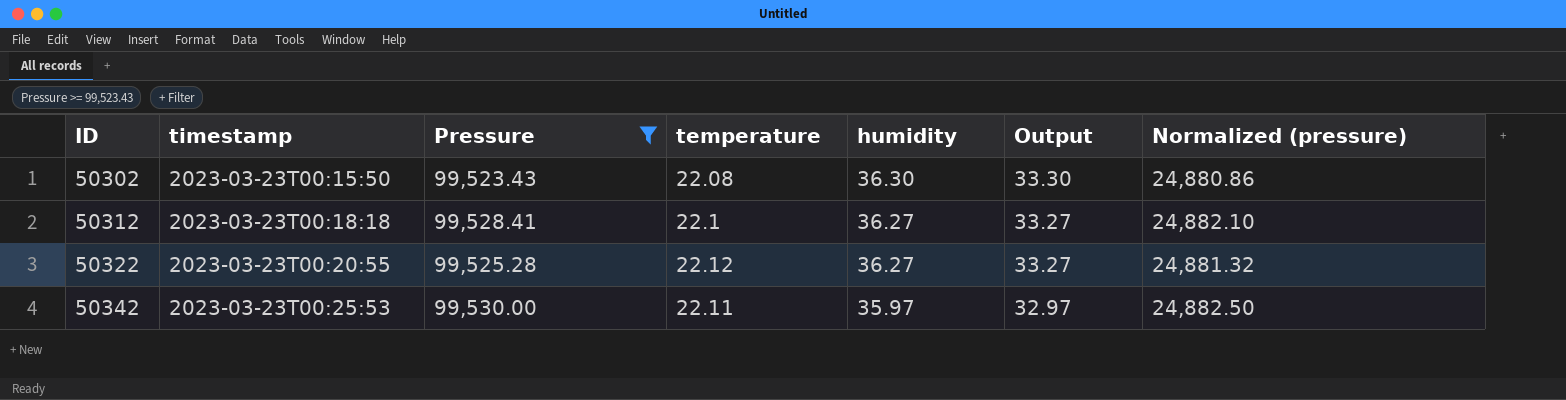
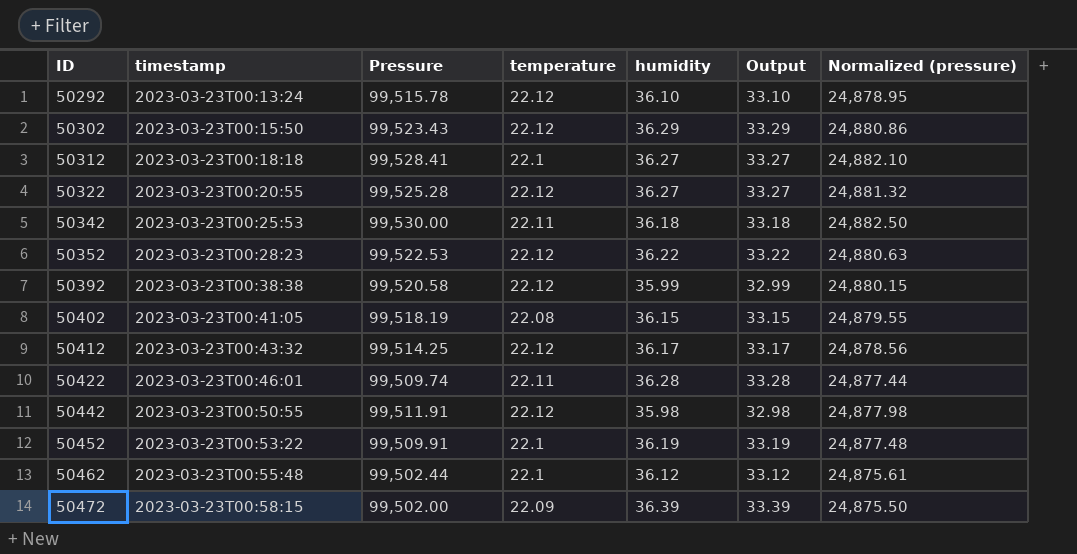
filter: Pressure >= 99,523.43 -> none
50302 | temperature: 22.08 -> 22.12
50302 | humidity: 36.30 -> 36.29
50302 | Output: 33.30 -> 33.29
50342 | humidity: 35.97 -> 36.18
50342 | Output: 32.97 -> 33.18

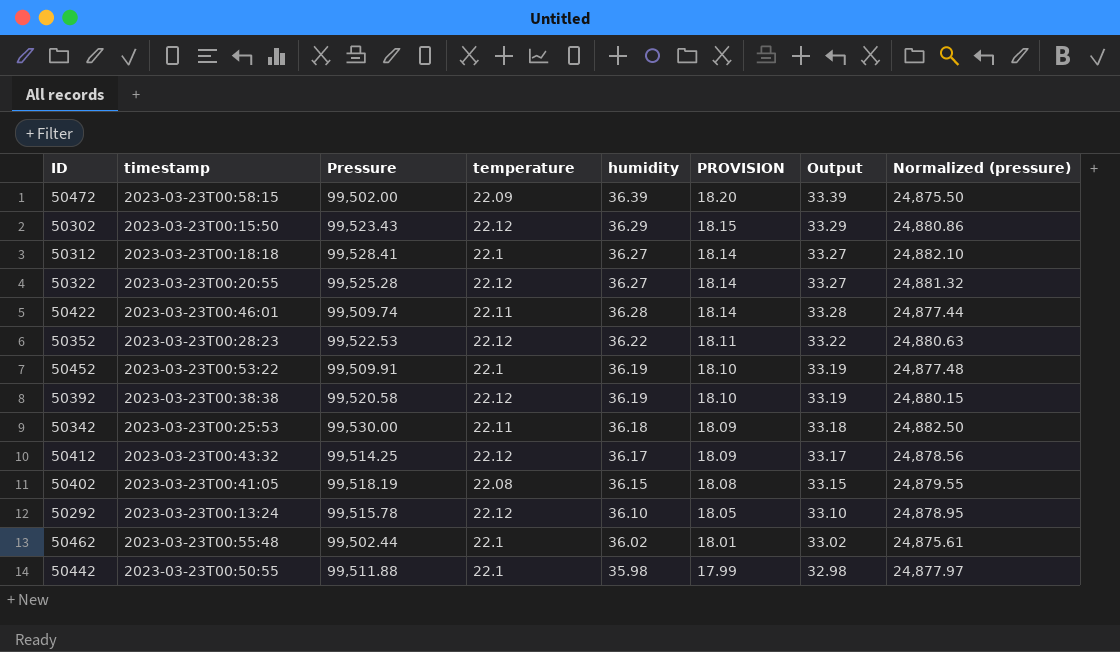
row order: ID ascending -> PROVISION descending
column PROVISION | formula: none -> [humidity] * 0.5
50392 | humidity: 35.99 -> 36.19
50392 | Output: 32.99 -> 33.19
50462 | humidity: 36.12 -> 36.02
50462 | Output: 33.12 -> 33.02
50442 | Pressure: 99,511.91 -> 99,511.88
50442 | temperature: 22.12 -> 22.1
50442 | Normalized (pressure): 24,877.98 -> 24,877.97

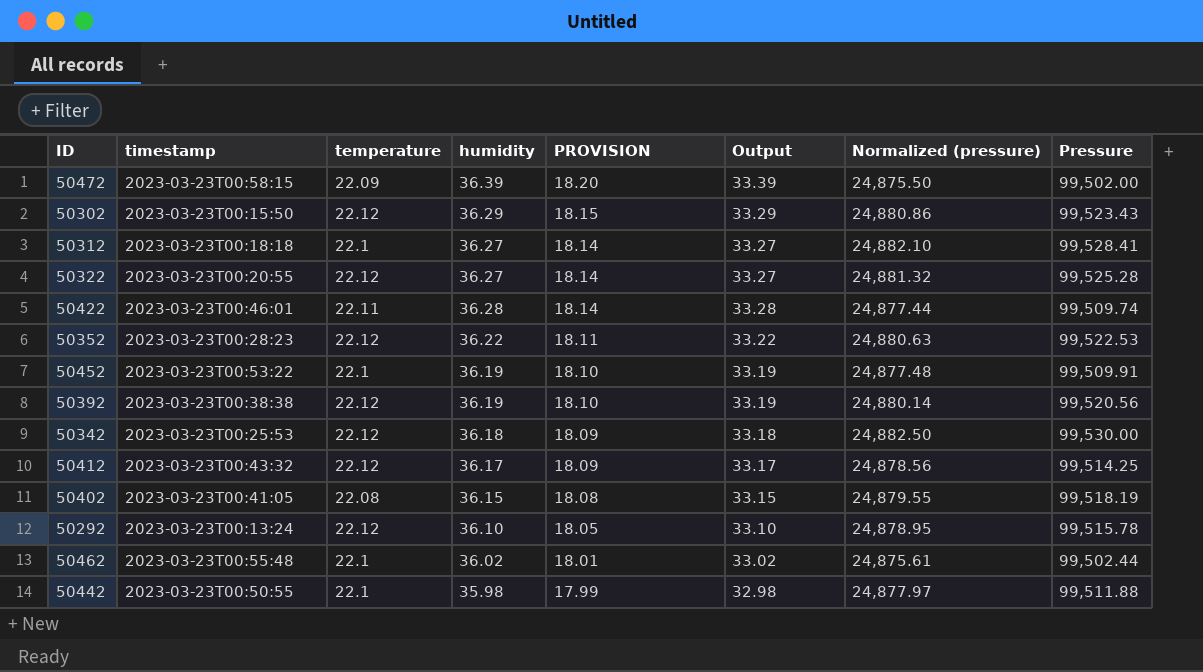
column Pressure | position: 3 -> 8
50392 | Normalized (pressure): 24,880.15 -> 24,880.14
50392 | Pressure: 99,520.58 -> 99,520.56
50342 | temperature: 22.11 -> 22.12

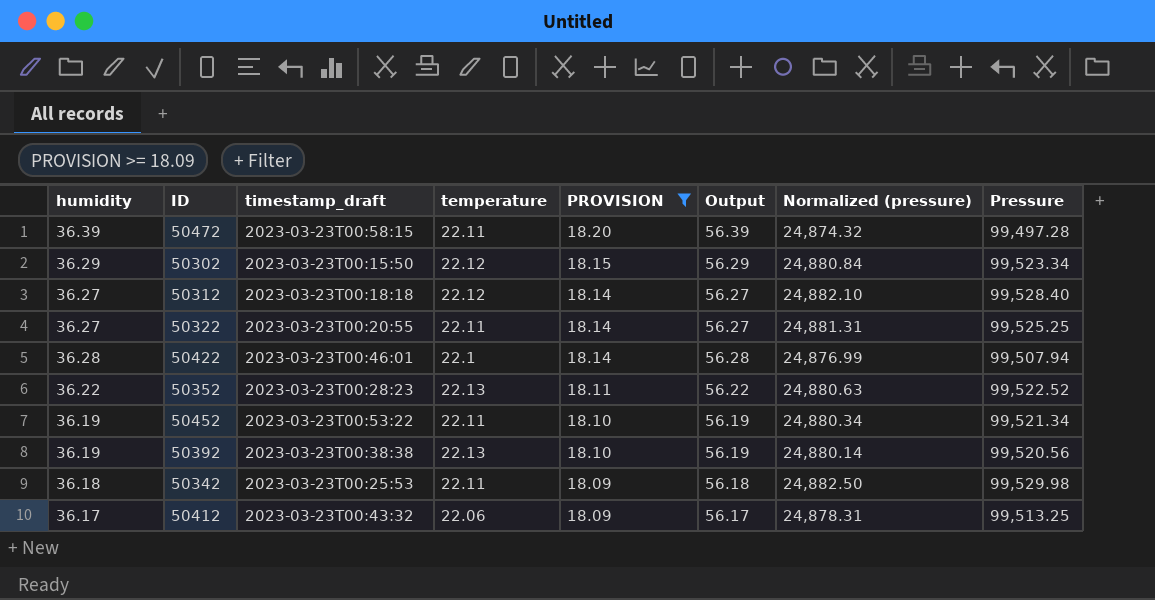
filter: none -> PROVISION >= 18.09
column humidity | position: 4 -> 1
column name: timestamp -> timestamp_draft
column Output | formula: [humidity] - 3 -> [humidity] + 20
50472 | temperature: 22.09 -> 22.11
50472 | Normalized (pressure): 24,875.50 -> 24,874.32
50472 | Pressure: 99,502.00 -> 99,497.28
50302 | Normalized (pressure): 24,880.86 -> 24,880.84
50302 | Pressure: 99,523.43 -> 99,523.34
50312 | temperature: 22.1 -> 22.12
50312 | Pressure: 99,528.41 -> 99,528.40
50322 | temperature: 22.12 -> 22.11
50322 | Normalized (pressure): 24,881.32 -> 24,881.31
50322 | Pressure: 99,525.28 -> 99,525.25
50422 | temperature: 22.11 -> 22.1
50422 | Normalized (pressure): 24,877.44 -> 24,876.99
50422 | Pressure: 99,509.74 -> 99,507.94
50352 | temperature: 22.12 -> 22.13
50352 | Pressure: 99,522.53 -> 99,522.52
50452 | temperature: 22.1 -> 22.11
50452 | Normalized (pressure): 24,877.48 -> 24,880.34
50452 | Pressure: 99,509.91 -> 99,521.34
50392 | temperature: 22.12 -> 22.13
50342 | temperature: 22.12 -> 22.11
50342 | Pressure: 99,530.00 -> 99,529.98
50412 | temperature: 22.12 -> 22.06
50412 | Normalized (pressure): 24,878.56 -> 24,878.31
50412 | Pressure: 99,514.25 -> 99,513.25

